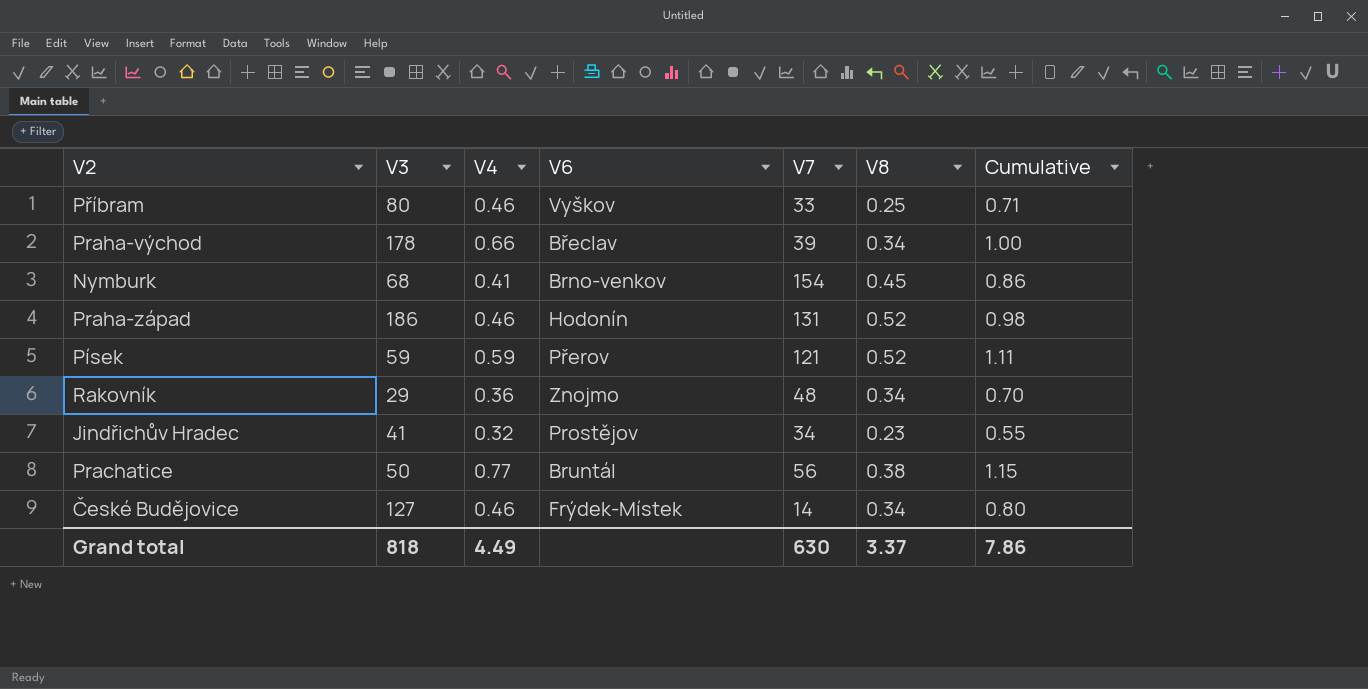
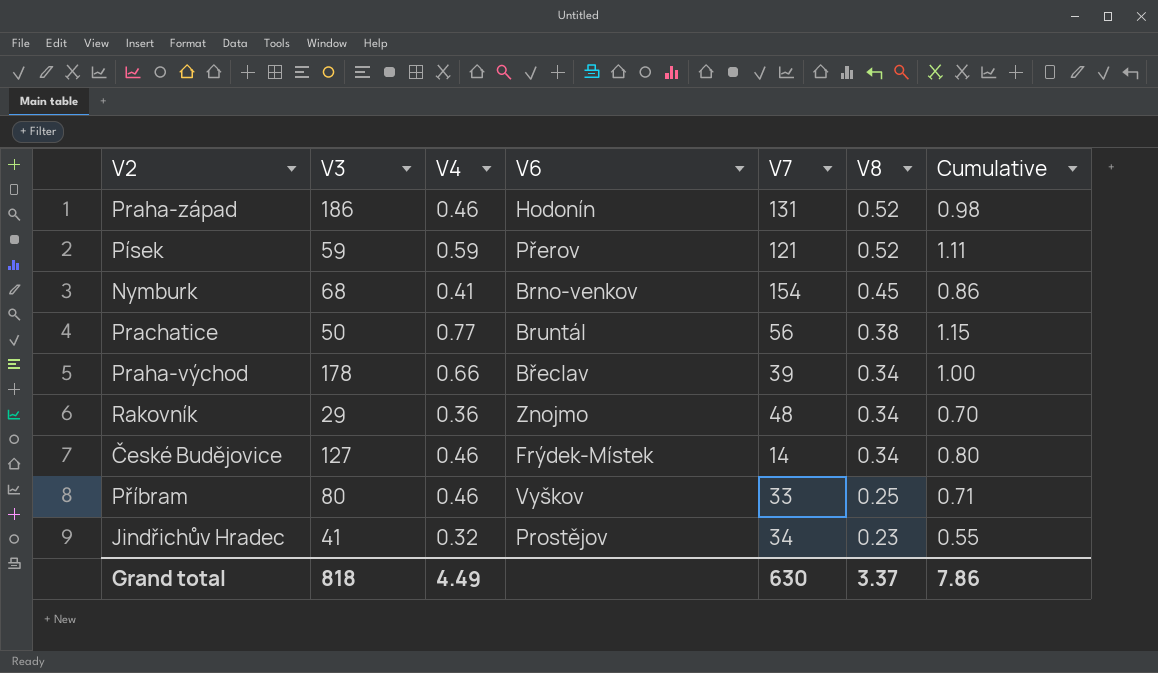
row order: none -> V8 descending

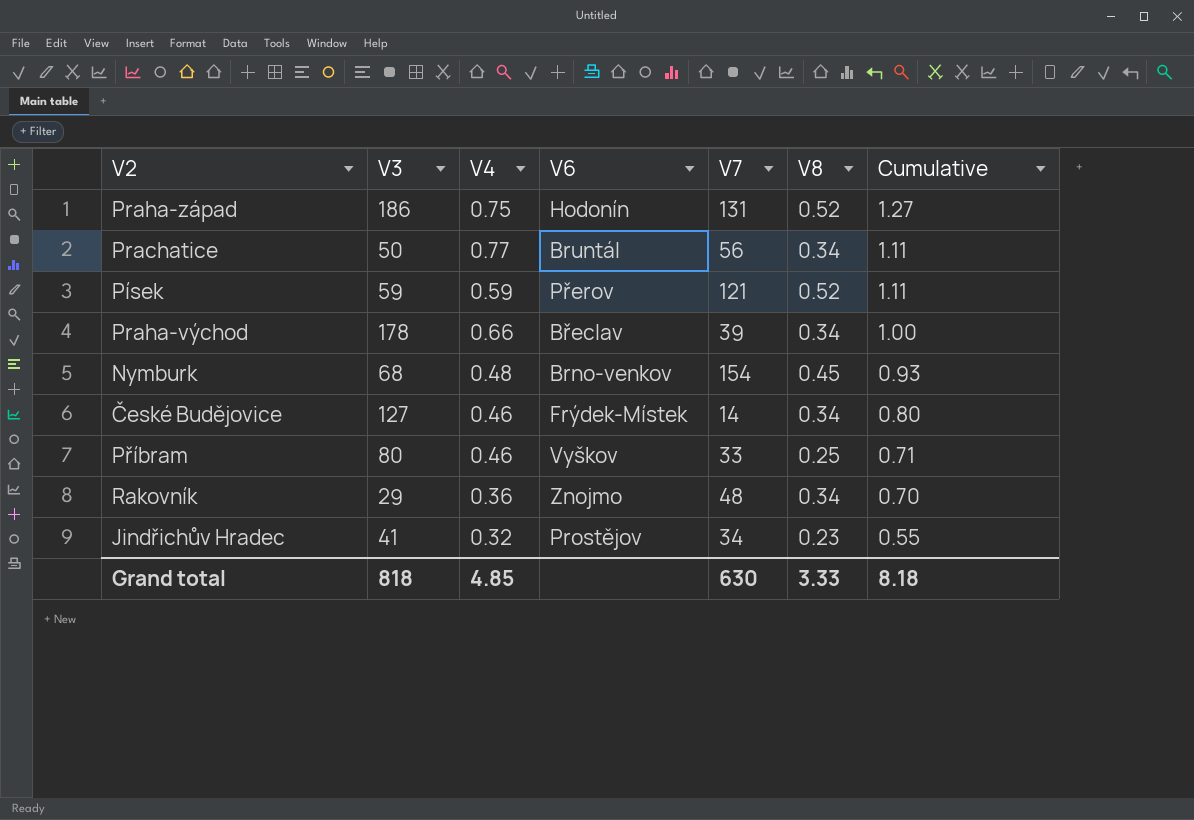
row order: V8 descending -> Cumulative descending
Praha-západ | V4: 0.46 -> 0.75
Praha-západ | Cumulative: 0.98 -> 1.27
Prachatice | V8: 0.38 -> 0.34
Prachatice | Cumulative: 1.15 -> 1.11
Nymburk | V4: 0.41 -> 0.48
Nymburk | Cumulative: 0.86 -> 0.93
Grand total | V4: 4.49 -> 4.85
Grand total | V8: 3.37 -> 3.33
Grand total | Cumulative: 7.86 -> 8.18

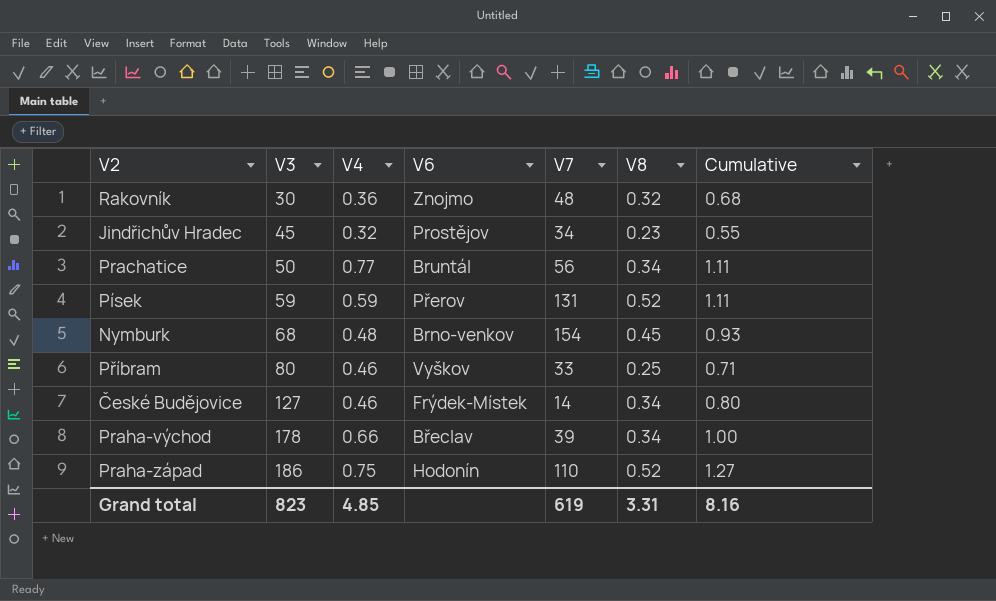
row order: Cumulative descending -> V3 ascending
Rakovník | V3: 29 -> 30
Rakovník | V8: 0.34 -> 0.32
Rakovník | Cumulative: 0.70 -> 0.68
Jindřichův Hradec | V3: 41 -> 45
Písek | V7: 121 -> 131
Praha-západ | V7: 131 -> 110
Grand total | V3: 818 -> 823
Grand total | V7: 630 -> 619
Grand total | V8: 3.33 -> 3.31
Grand total | Cumulative: 8.18 -> 8.16

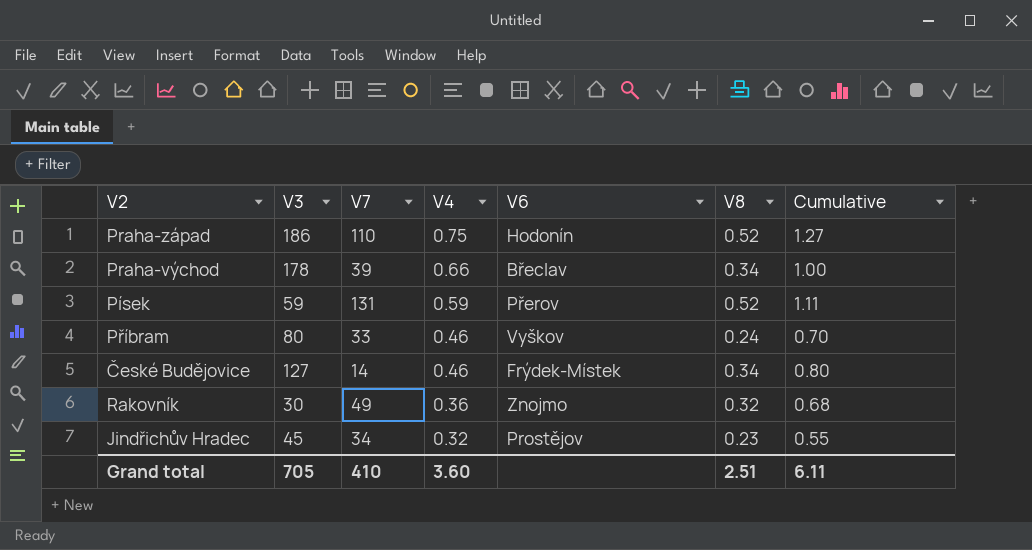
row order: V3 ascending -> V4 descending
column V7 | position: 5 -> 3
row Prachatice: 50 | 0.77 | Bruntál | 56 | 0.34 | 1.11 -> none
row Nymburk: 68 | 0.48 | Brno-venkov | 154 | 0.45 | 0.93 -> none
Příbram | V8: 0.25 -> 0.24
Příbram | Cumulative: 0.71 -> 0.70
Rakovník | V7: 48 -> 49
Grand total | V3: 823 -> 705
Grand total | V7: 619 -> 410
Grand total | V4: 4.85 -> 3.60
Grand total | V8: 3.31 -> 2.51
Grand total | Cumulative: 8.16 -> 6.11

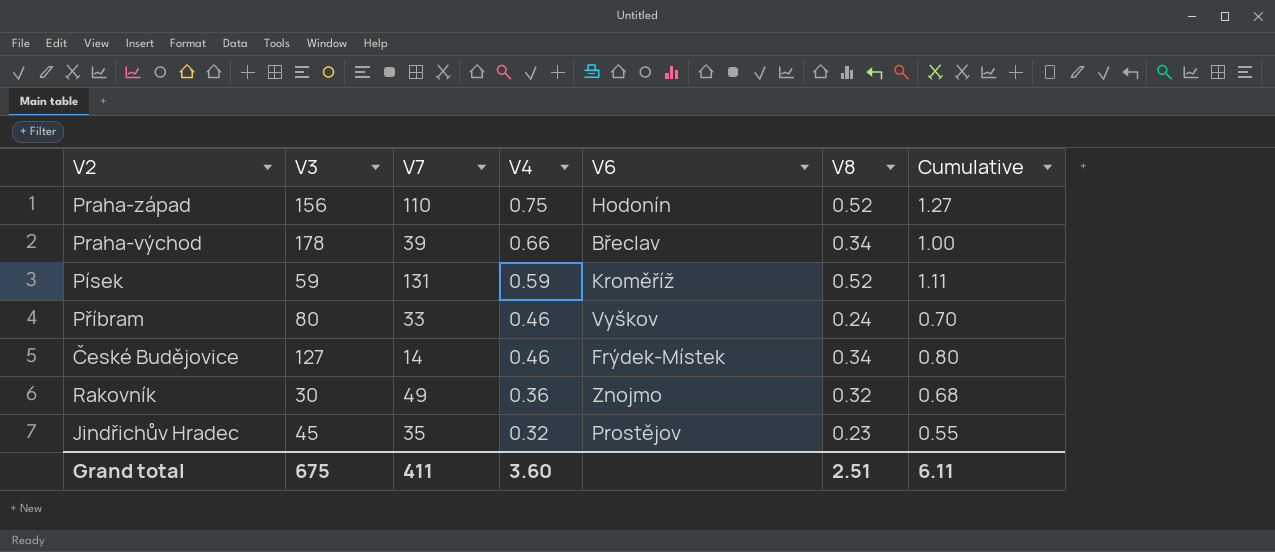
Praha-západ | V3: 186 -> 156
Písek | V6: Přerov -> Kroměříž
Jindřichův Hradec | V7: 34 -> 35
Grand total | V3: 705 -> 675
Grand total | V7: 410 -> 411

